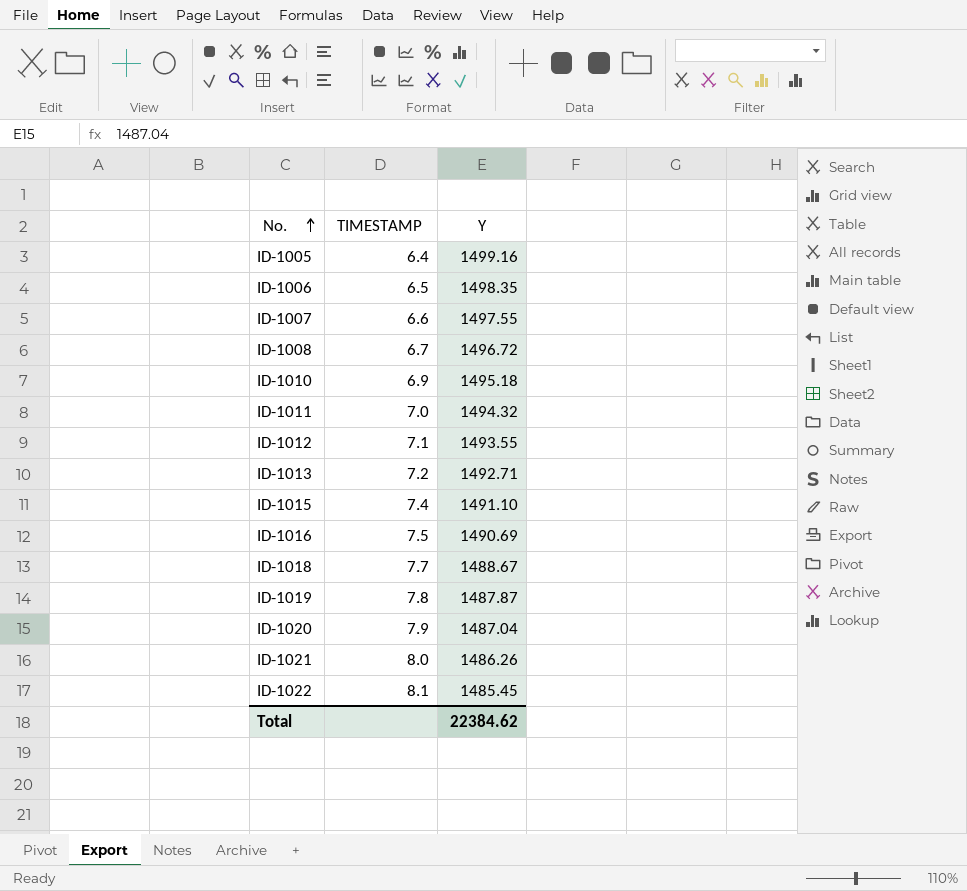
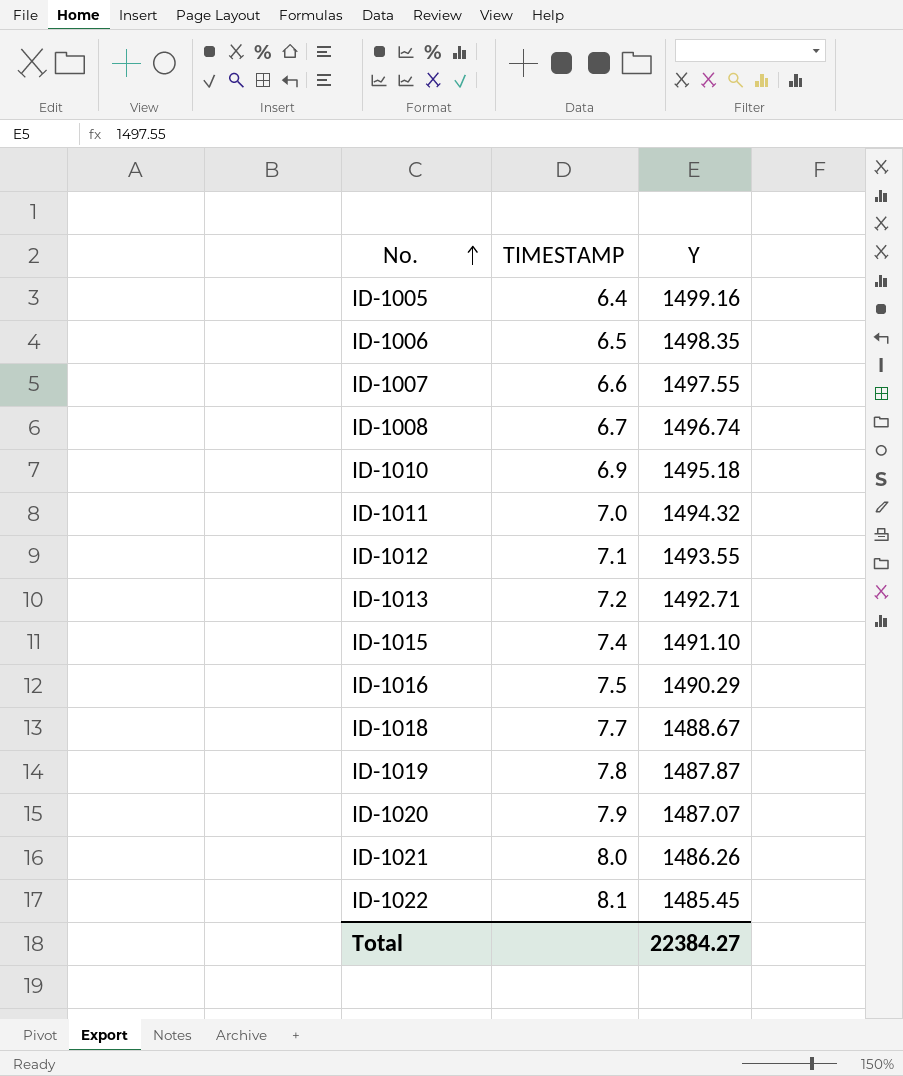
ID-1008 | Y: 1496.72 -> 1496.74
ID-1016 | Y: 1490.69 -> 1490.29
ID-1020 | Y: 1487.04 -> 1487.07
Total | Y: 22384.62 -> 22384.27

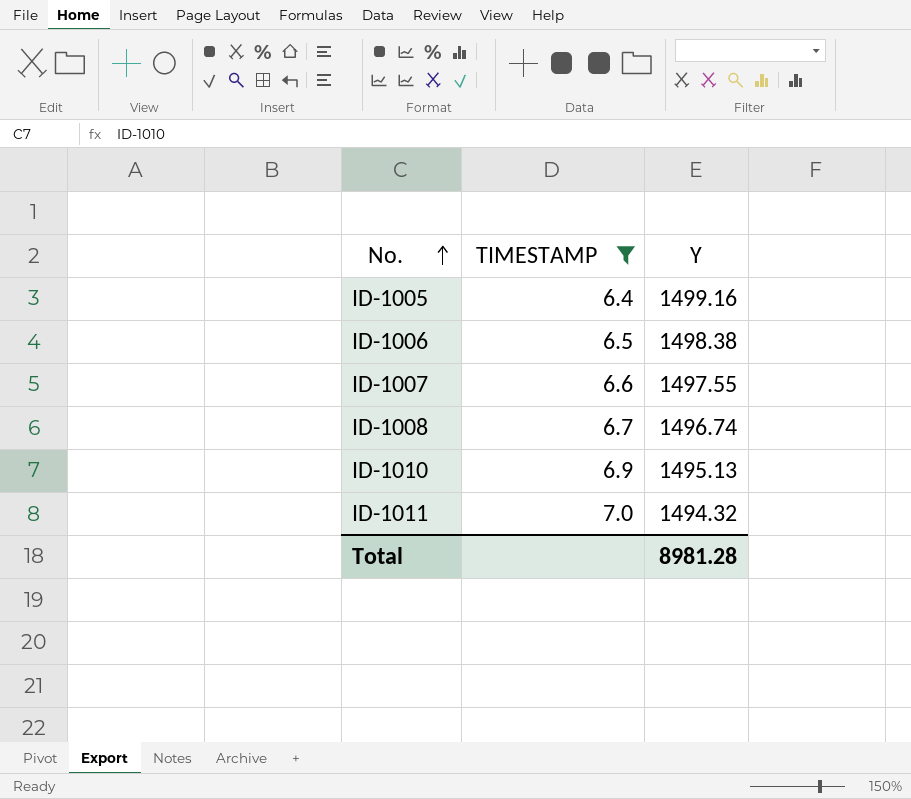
filter: none -> TIMESTAMP <= 7.0
ID-1006 | Y: 1498.35 -> 1498.38
ID-1010 | Y: 1495.18 -> 1495.13
Total | Y: 22384.27 -> 8981.28

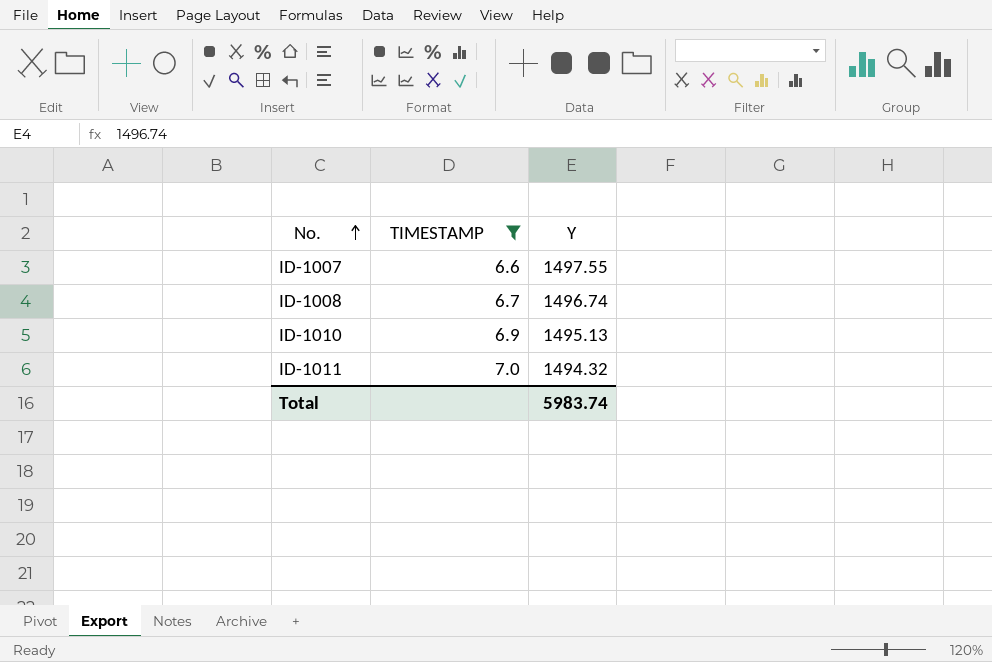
row ID-1005: 6.4 | 1499.16 -> none
row ID-1006: 6.5 | 1498.38 -> none
Total | Y: 8981.28 -> 5983.74

